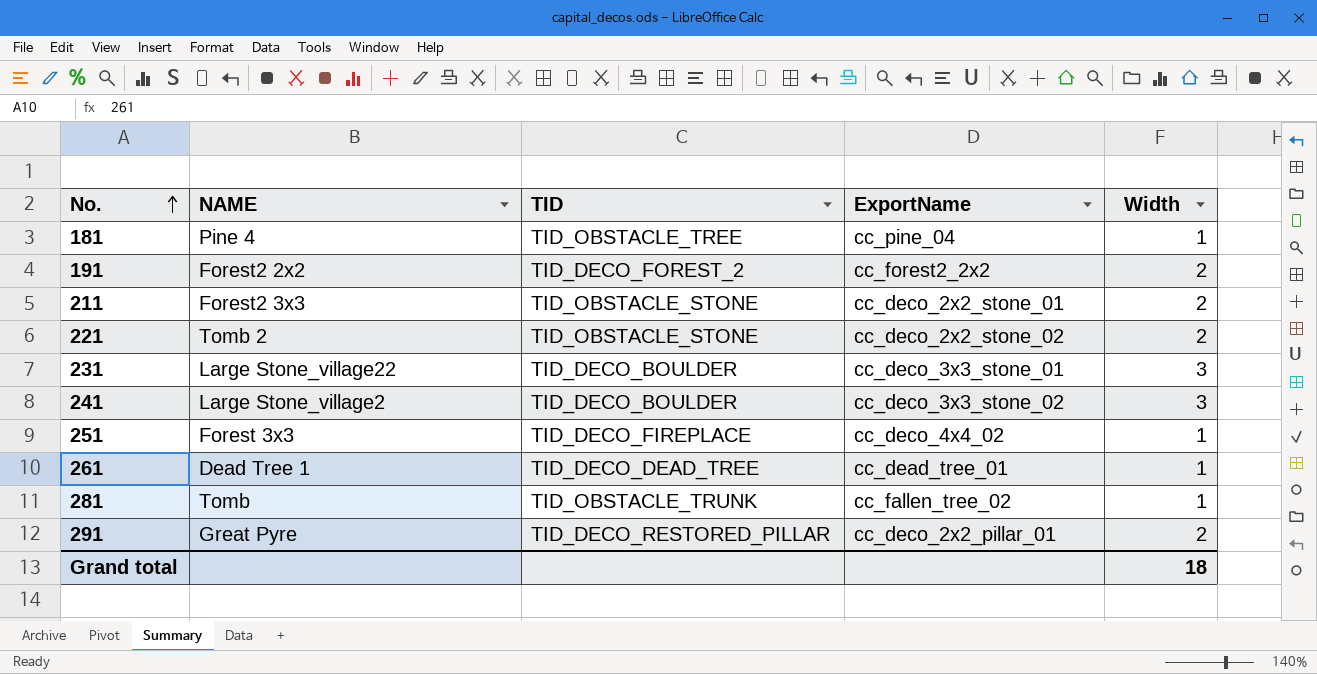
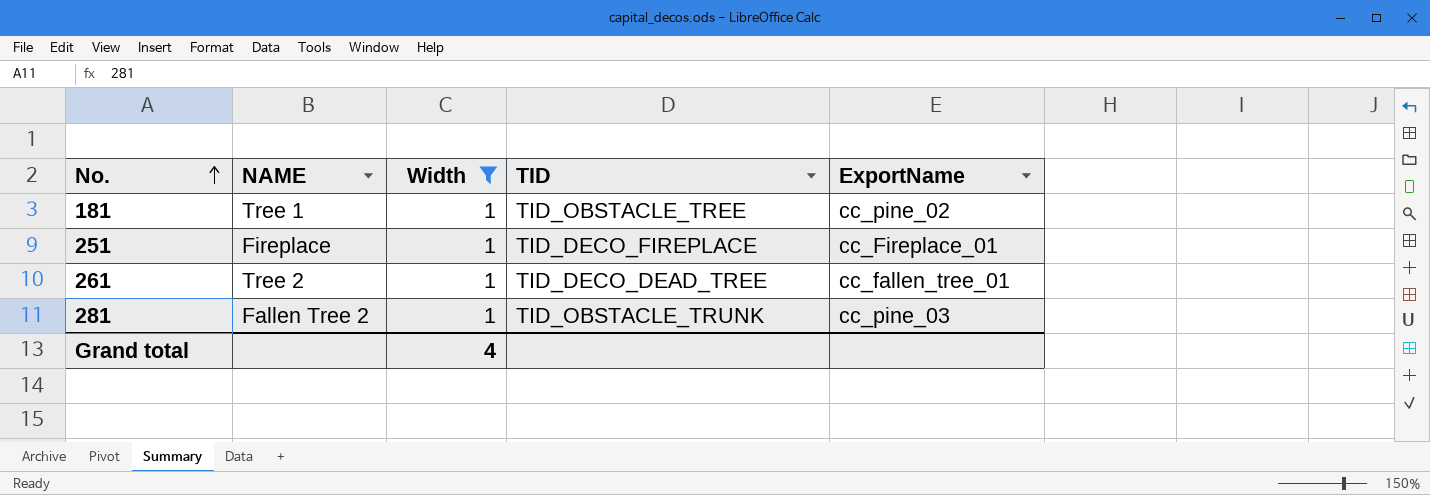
filter: none -> Width = 1
column Width | position: 5 -> 3
181 | NAME: Pine 4 -> Tree 1
181 | ExportName: cc_pine_04 -> cc_pine_02
251 | NAME: Forest 3x3 -> Fireplace
251 | ExportName: cc_deco_4x4_02 -> cc_Fireplace_01
261 | NAME: Dead Tree 1 -> Tree 2
261 | ExportName: cc_dead_tree_01 -> cc_fallen_tree_01
281 | NAME: Tomb -> Fallen Tree 2
281 | ExportName: cc_fallen_tree_02 -> cc_pine_03
Grand total | Width: 18 -> 4

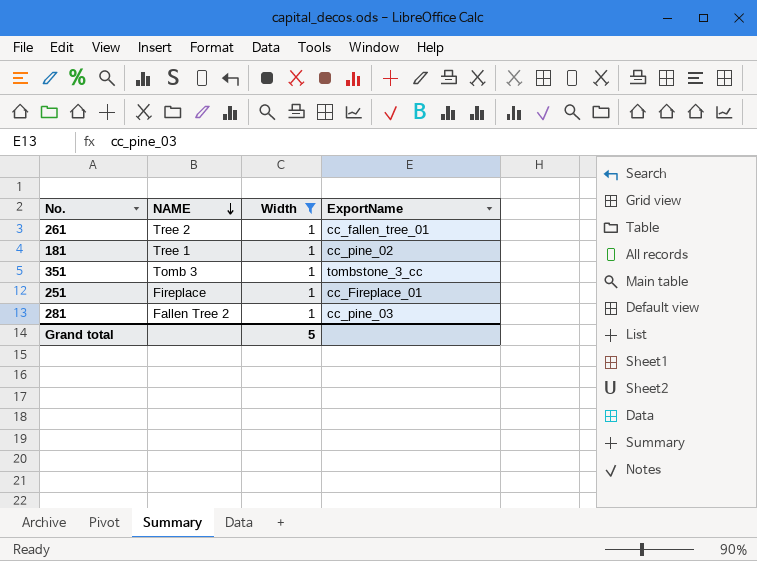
row order: No. ascending -> NAME descending
column TID | position: 4 -> none
row 351: none -> Tomb 3 | 1 | tombstone_3_cc
Grand total | Width: 4 -> 5

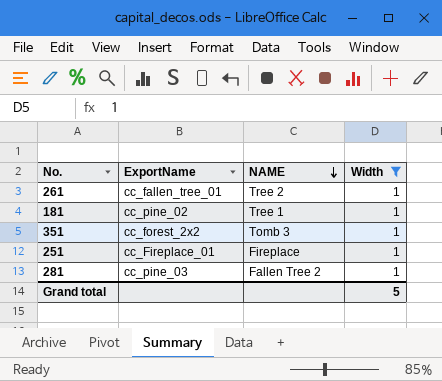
column ExportName | position: 4 -> 2
351 | ExportName: tombstone_3_cc -> cc_forest_2x2

